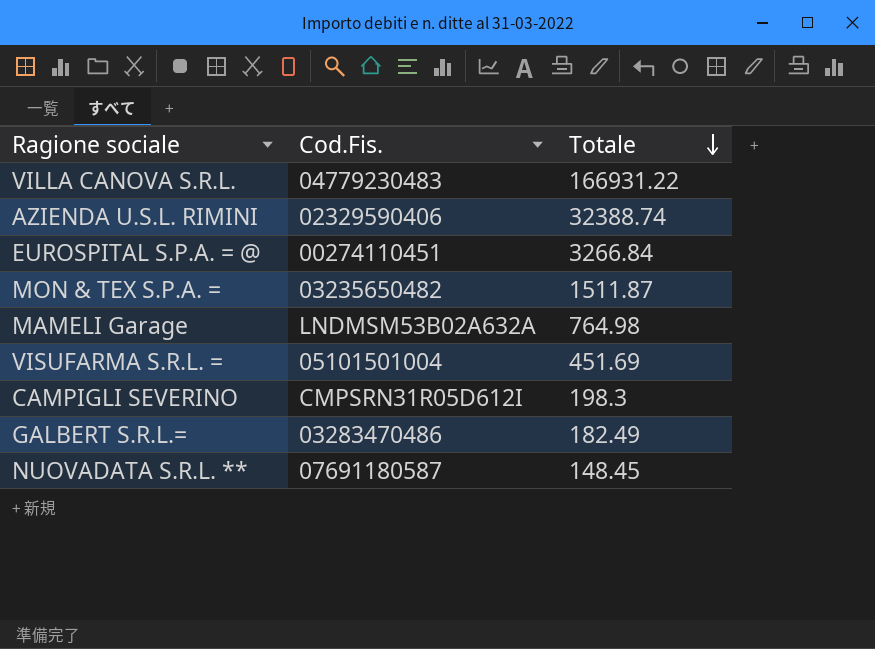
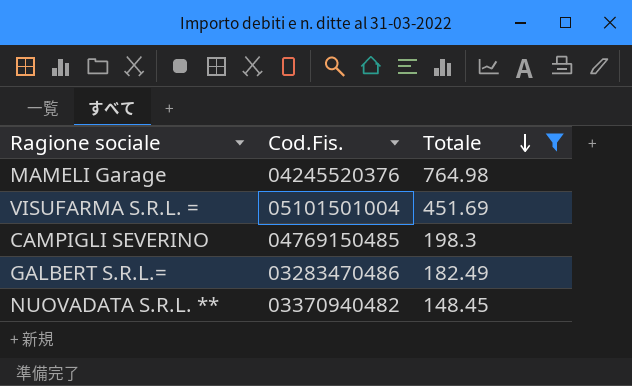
filter: none -> Totale <= 764.98
MAMELI Garage | Cod.Fis.: LNDMSM53B02A632A -> 04245520376
CAMPIGLI SEVERINO | Cod.Fis.: CMPSRN31R05D612I -> 04769150485
NUOVADATA S.R.L. ** | Cod.Fis.: 07691180587 -> 03370940482

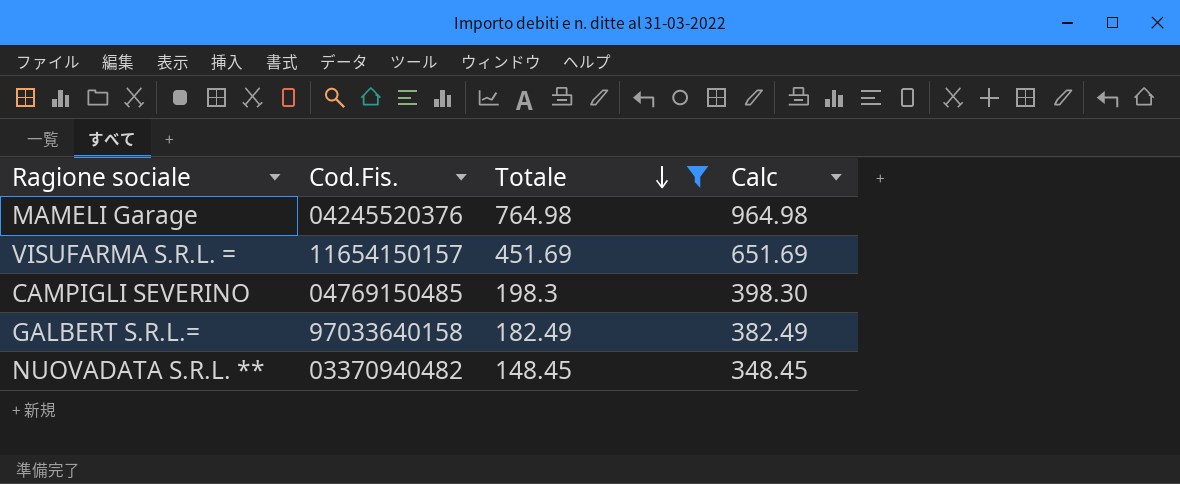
column Calc | formula: none -> [Totale] + 200
VISUFARMA S.R.L. = | Cod.Fis.: 05101501004 -> 11654150157
GALBERT S.R.L.= | Cod.Fis.: 03283470486 -> 97033640158

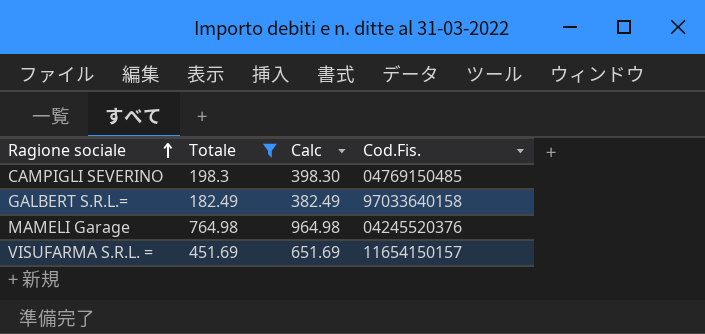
row order: Totale descending -> Ragione sociale ascending
column Cod.Fis. | position: 2 -> 4
row NUOVADATA S.R.L. **: 03370940482 | 148.45 | 348.45 -> none

